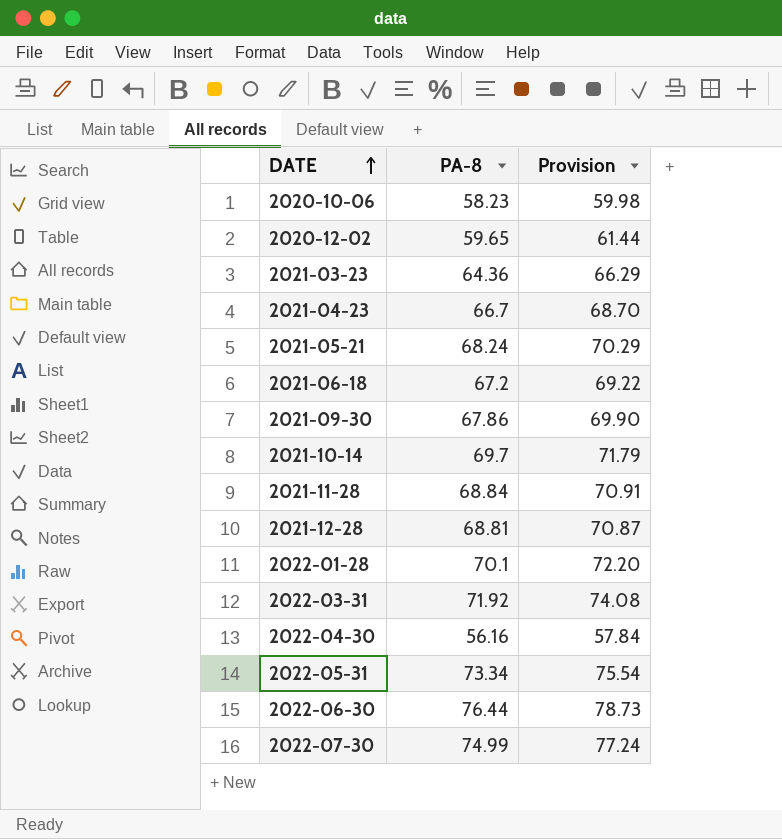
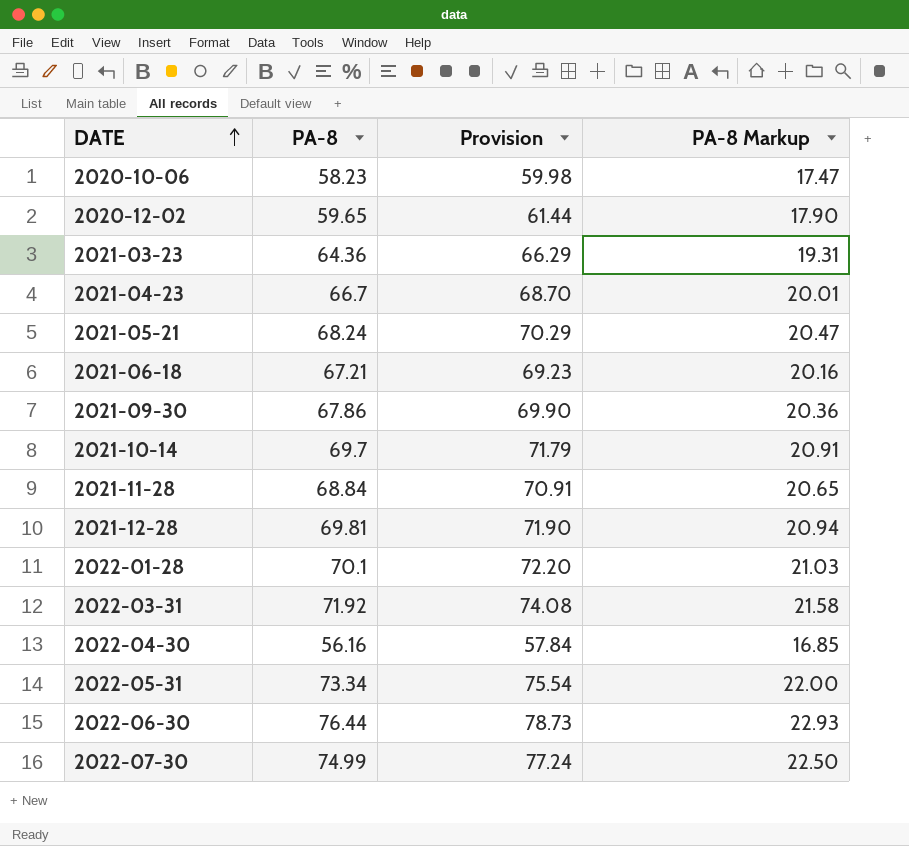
column PA-8 Markup | formula: none -> [PA-8] * 0.3
2021-06-18 | PA-8: 67.2 -> 67.21
2021-06-18 | Provision: 69.22 -> 69.23
2021-12-28 | PA-8: 68.81 -> 69.81
2021-12-28 | Provision: 70.87 -> 71.90

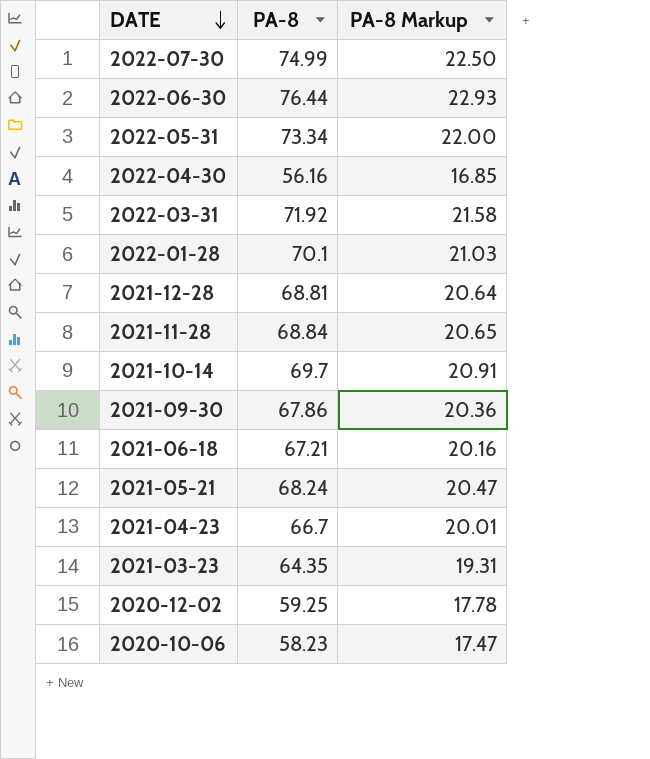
row order: DATE ascending -> DATE descending
column Provision | formula: [PA-8] * 1.03 -> none
2021-12-28 | PA-8: 69.81 -> 68.81
2021-12-28 | PA-8 Markup: 20.94 -> 20.64
2021-03-23 | PA-8: 64.36 -> 64.35
2020-12-02 | PA-8: 59.65 -> 59.25
2020-12-02 | PA-8 Markup: 17.90 -> 17.78

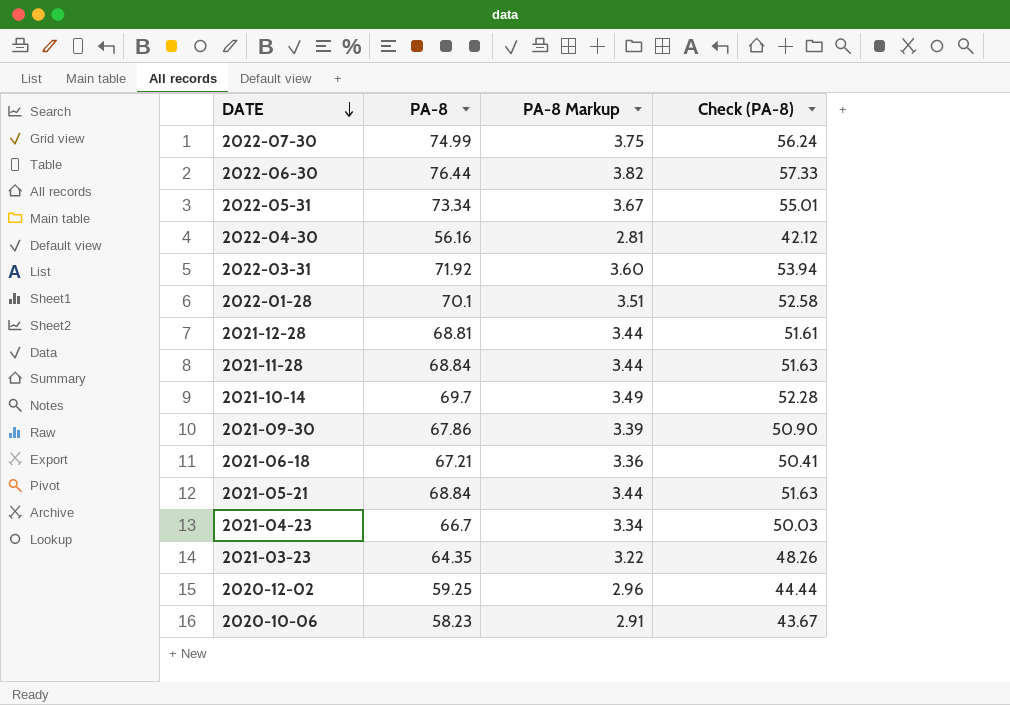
column PA-8 Markup | formula: [PA-8] * 0.3 -> [PA-8] * 0.05
column Check (PA-8) | formula: none -> [PA-8] * 0.75
2021-05-21 | PA-8: 68.24 -> 68.84

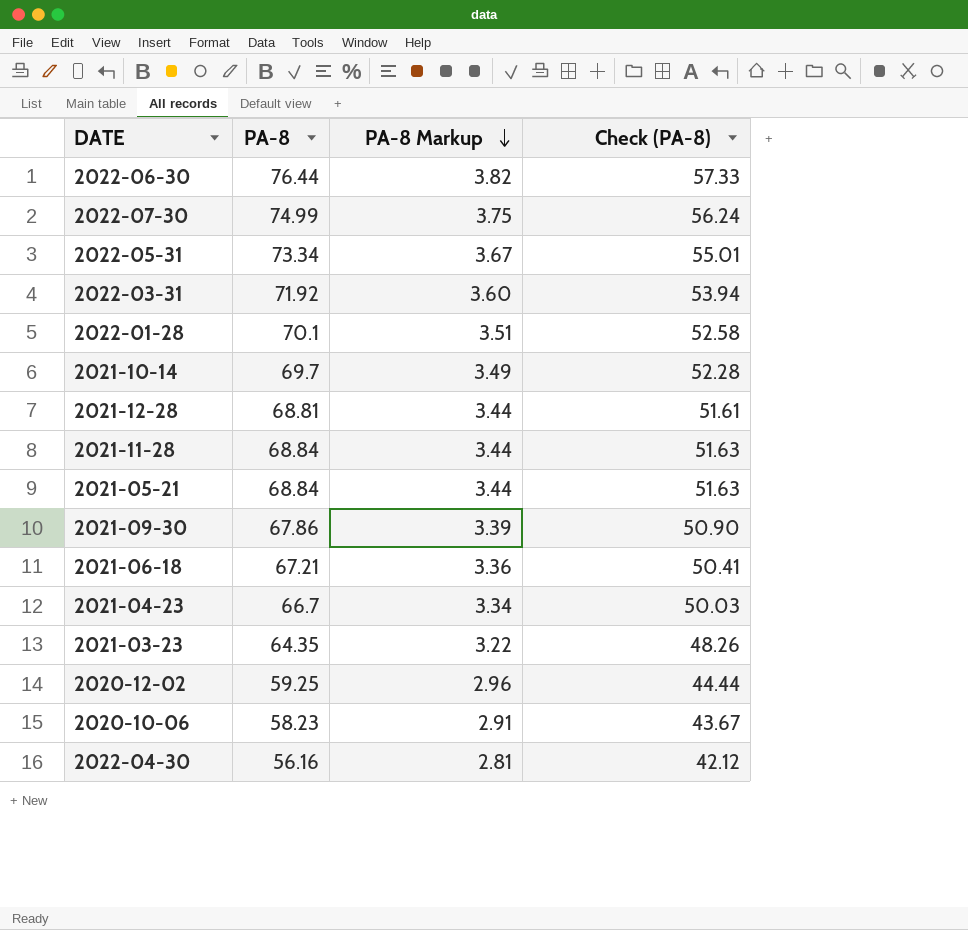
row order: DATE descending -> PA-8 Markup descending

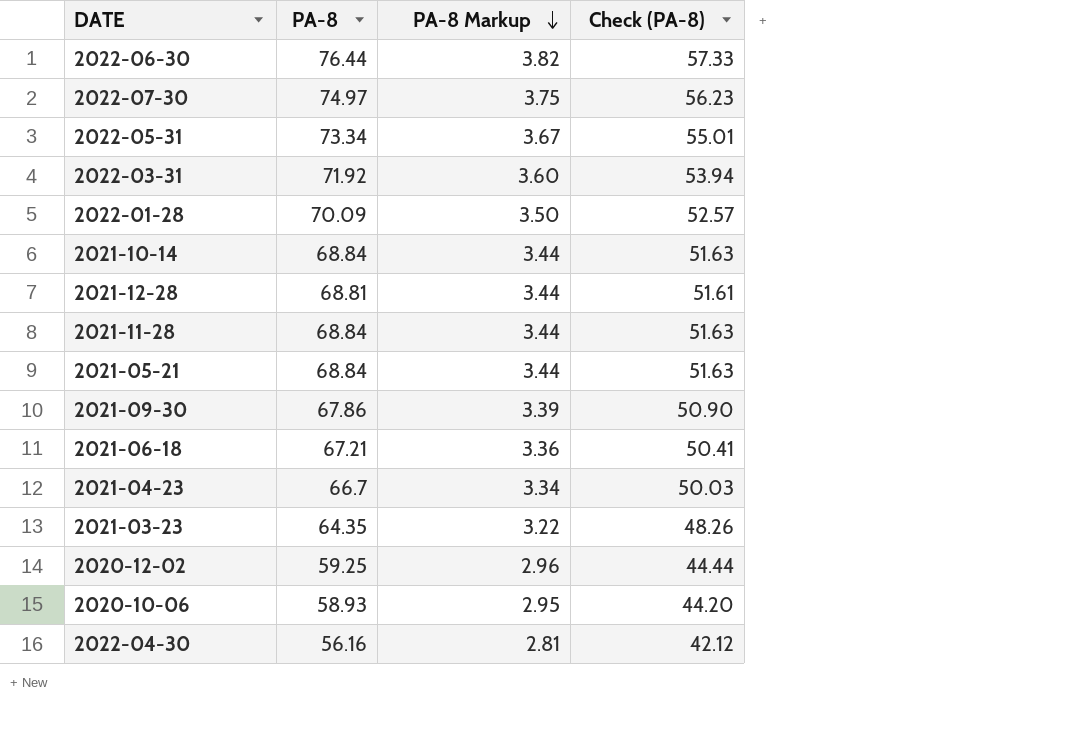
2022-07-30 | PA-8: 74.99 -> 74.97
2022-07-30 | Check (PA-8): 56.24 -> 56.23
2022-01-28 | PA-8: 70.1 -> 70.09
2022-01-28 | PA-8 Markup: 3.51 -> 3.50
2022-01-28 | Check (PA-8): 52.58 -> 52.57
2021-10-14 | PA-8: 69.7 -> 68.84
2021-10-14 | PA-8 Markup: 3.49 -> 3.44
2021-10-14 | Check (PA-8): 52.28 -> 51.63
2020-10-06 | PA-8: 58.23 -> 58.93
2020-10-06 | PA-8 Markup: 2.91 -> 2.95
2020-10-06 | Check (PA-8): 43.67 -> 44.20

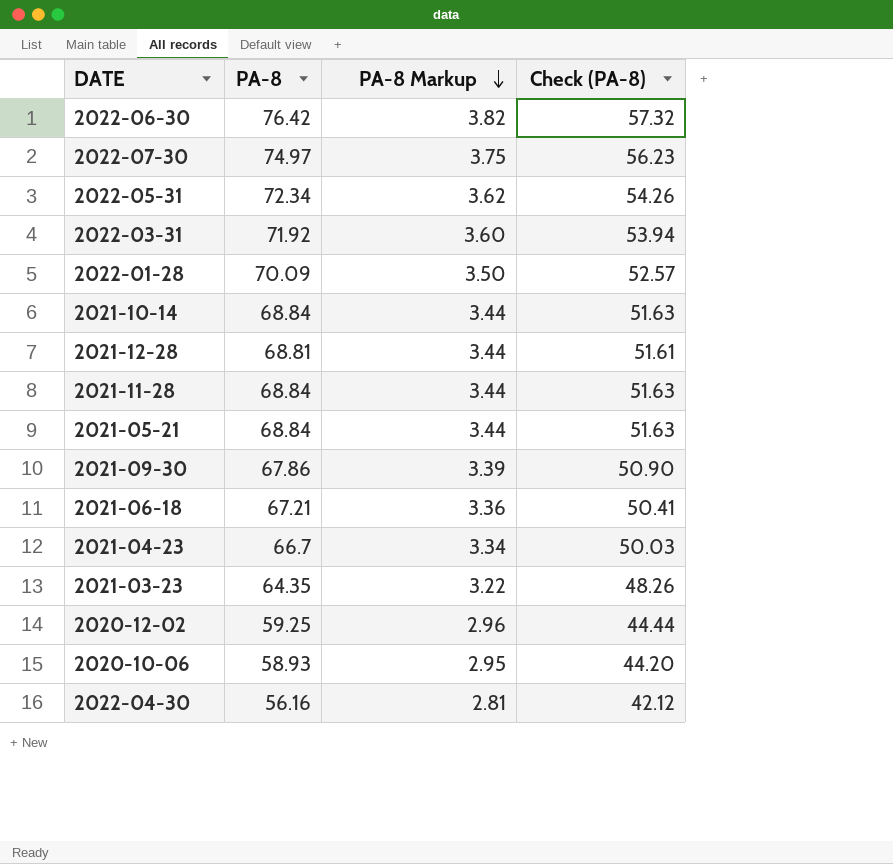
2022-06-30 | PA-8: 76.44 -> 76.42
2022-06-30 | Check (PA-8): 57.33 -> 57.32
2022-05-31 | PA-8: 73.34 -> 72.34
2022-05-31 | PA-8 Markup: 3.67 -> 3.62
2022-05-31 | Check (PA-8): 55.01 -> 54.26

